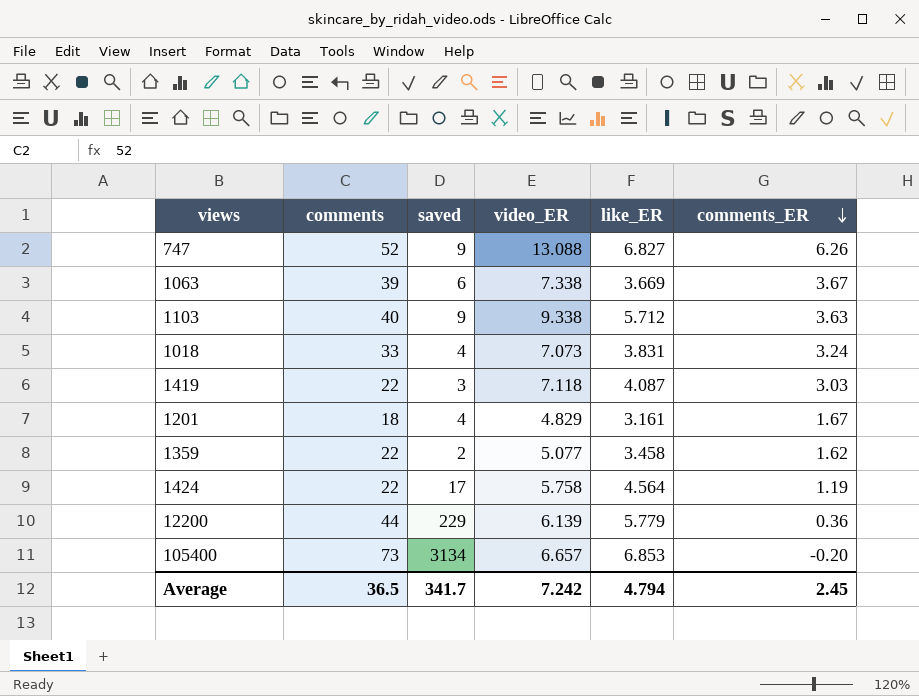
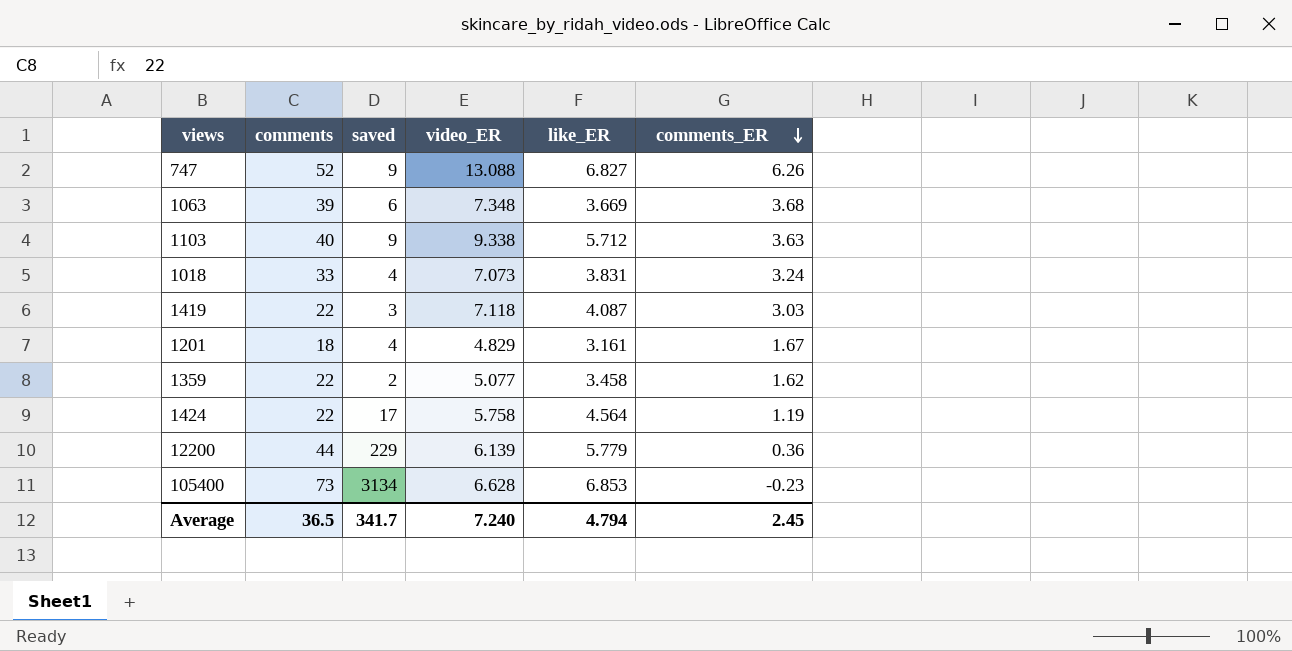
1063 | video_ER: 7.338 -> 7.348
1063 | comments_ER: 3.67 -> 3.68
105400 | video_ER: 6.657 -> 6.628
105400 | comments_ER: -0.20 -> -0.23
Average | video_ER: 7.242 -> 7.240

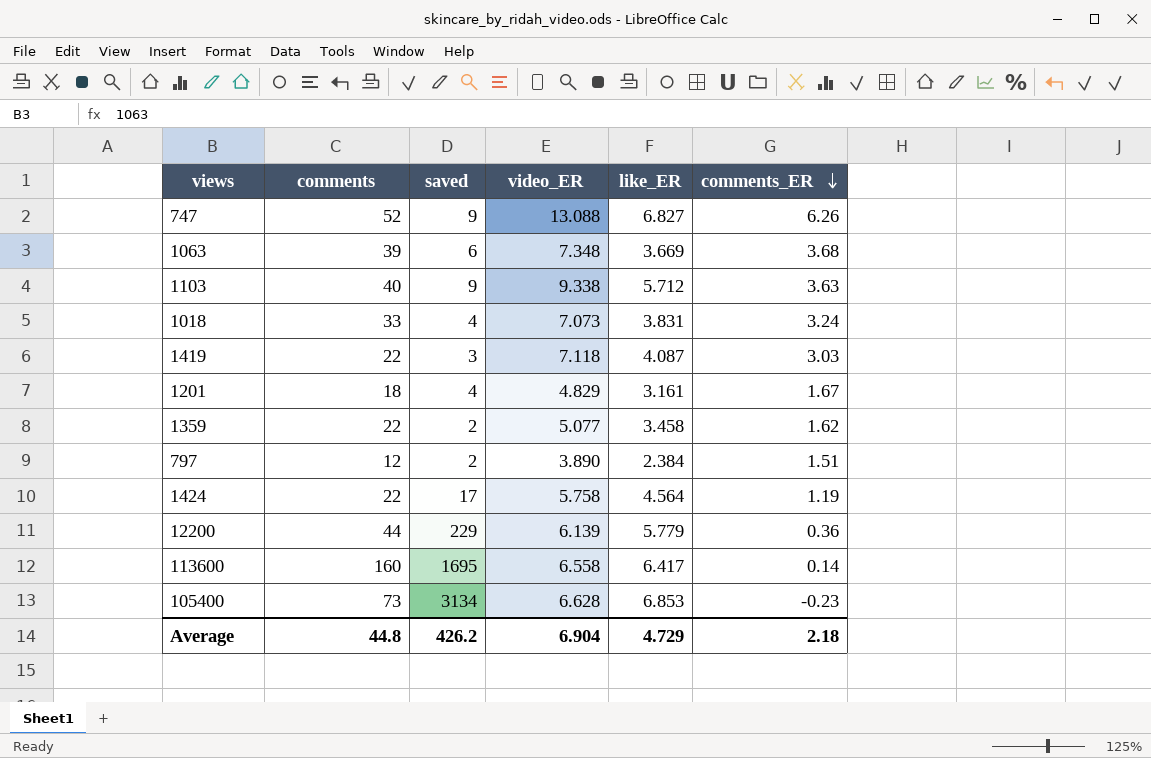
row 797: none -> 12 | 2 | 3.890 | 2.384 | 1.51
row 113600: none -> 160 | 1695 | 6.558 | 6.417 | 0.14
Average | comments: 36.5 -> 44.8
Average | saved: 341.7 -> 426.2
Average | video_ER: 7.240 -> 6.904
Average | like_ER: 4.794 -> 4.729
Average | comments_ER: 2.45 -> 2.18

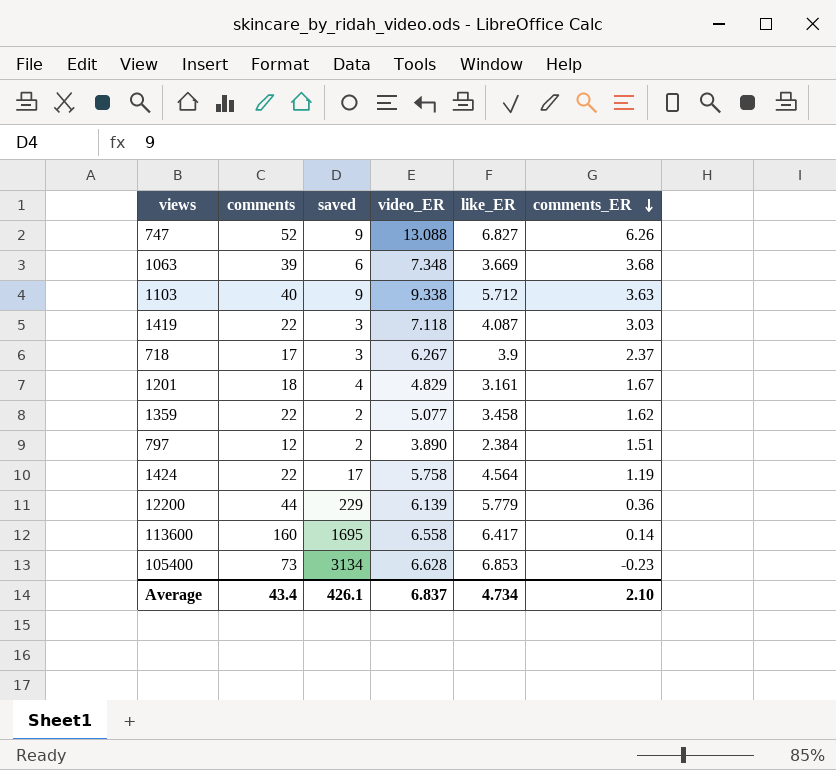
row 1018: 33 | 4 | 7.073 | 3.831 | 3.24 -> none
row 718: none -> 17 | 3 | 6.267 | 3.9 | 2.37
Average | comments: 44.8 -> 43.4
Average | saved: 426.2 -> 426.1
Average | video_ER: 6.904 -> 6.837
Average | like_ER: 4.729 -> 4.734
Average | comments_ER: 2.18 -> 2.10

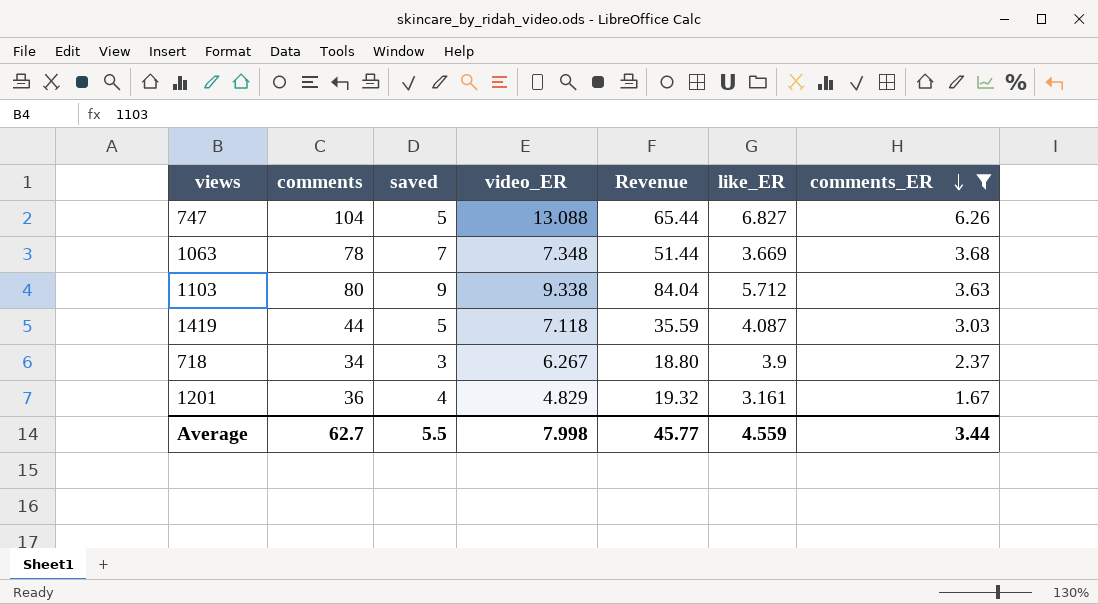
filter: none -> comments_ER >= 1.67
column Revenue | formula: none -> [saved] * [video_ER]
747 | comments: 52 -> 104
747 | saved: 9 -> 5
1063 | comments: 39 -> 78
1063 | saved: 6 -> 7
1103 | comments: 40 -> 80
1419 | comments: 22 -> 44
1419 | saved: 3 -> 5
718 | comments: 17 -> 34
1201 | comments: 18 -> 36
Average | comments: 43.4 -> 62.7
Average | saved: 426.1 -> 5.5
Average | video_ER: 6.837 -> 7.998
Average | like_ER: 4.734 -> 4.559
Average | comments_ER: 2.10 -> 3.44

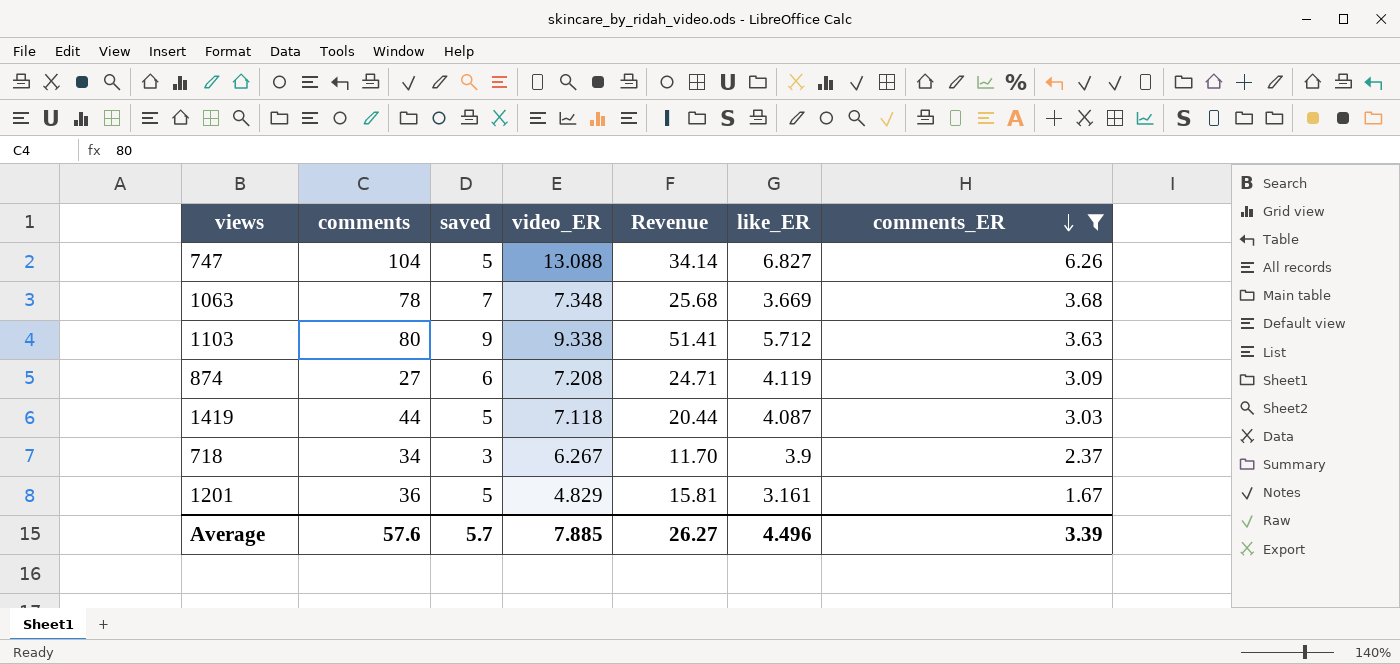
column Revenue | formula: [saved] * [video_ER] -> [saved] * [like_ER]
row 874: none -> 27 | 6 | 7.208 | 24.71 | 4.119 | 3.09
1201 | saved: 4 -> 5
Average | comments: 62.7 -> 57.6
Average | saved: 5.5 -> 5.7
Average | video_ER: 7.998 -> 7.885
Average | Revenue: 45.77 -> 26.27
Average | like_ER: 4.559 -> 4.496
Average | comments_ER: 3.44 -> 3.39

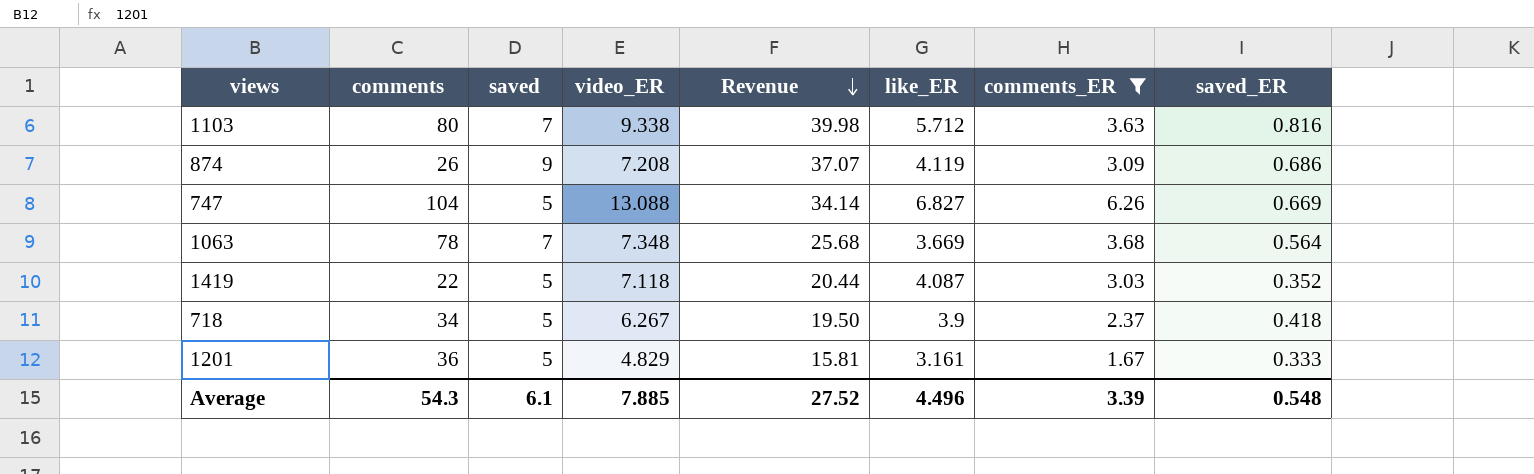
row order: comments_ER descending -> Revenue descending
column saved_ER | position: none -> 8
1103 | saved: 9 -> 7
1103 | Revenue: 51.41 -> 39.98
874 | comments: 27 -> 26
874 | saved: 6 -> 9
874 | Revenue: 24.71 -> 37.07
1419 | comments: 44 -> 22
718 | saved: 3 -> 5
718 | Revenue: 11.70 -> 19.50
Average | comments: 57.6 -> 54.3
Average | saved: 5.7 -> 6.1
Average | Revenue: 26.27 -> 27.52

